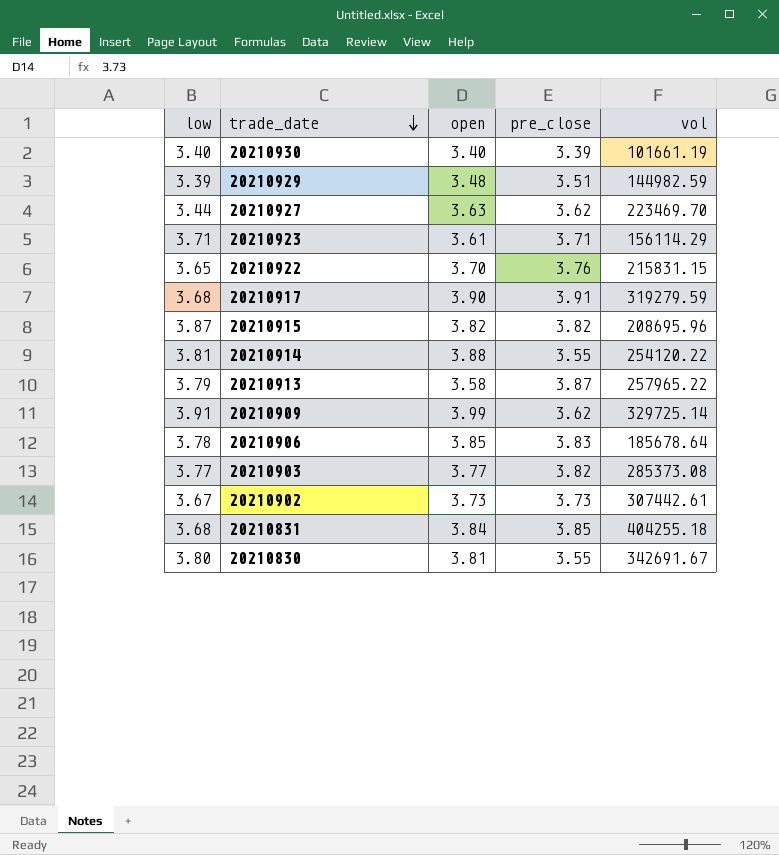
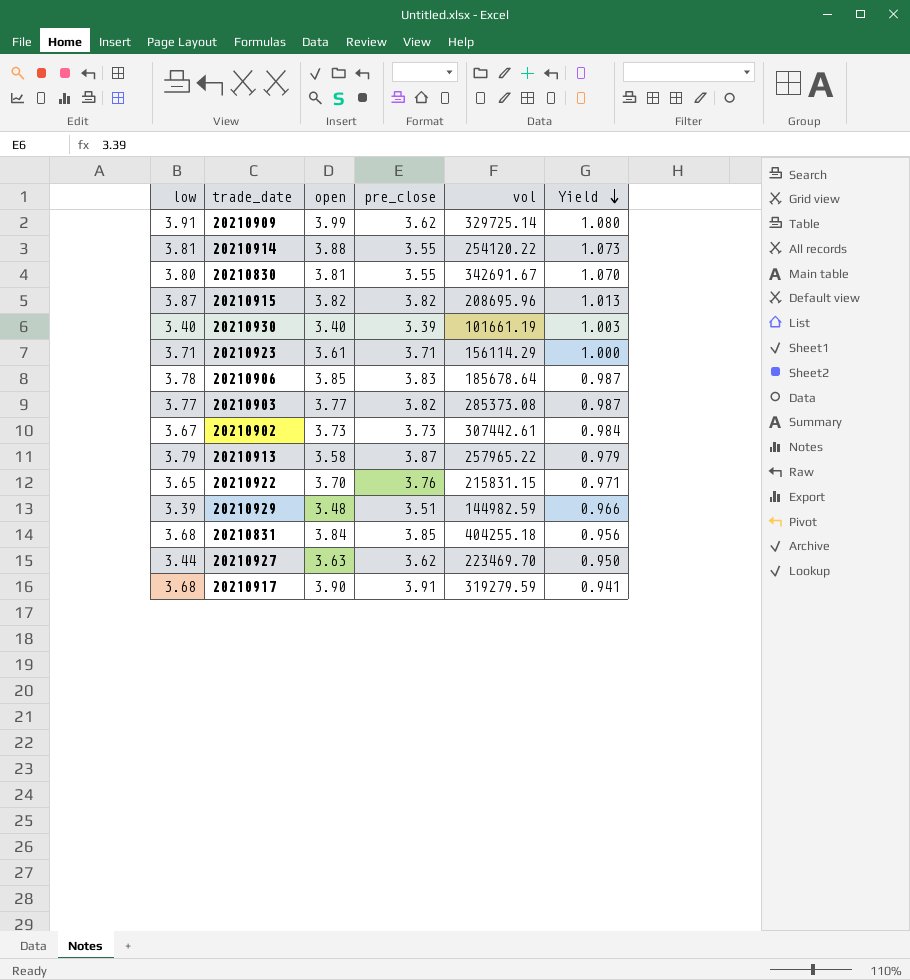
row order: trade_date descending -> Yield descending
column Yield | formula: none -> [low] / [pre_close]

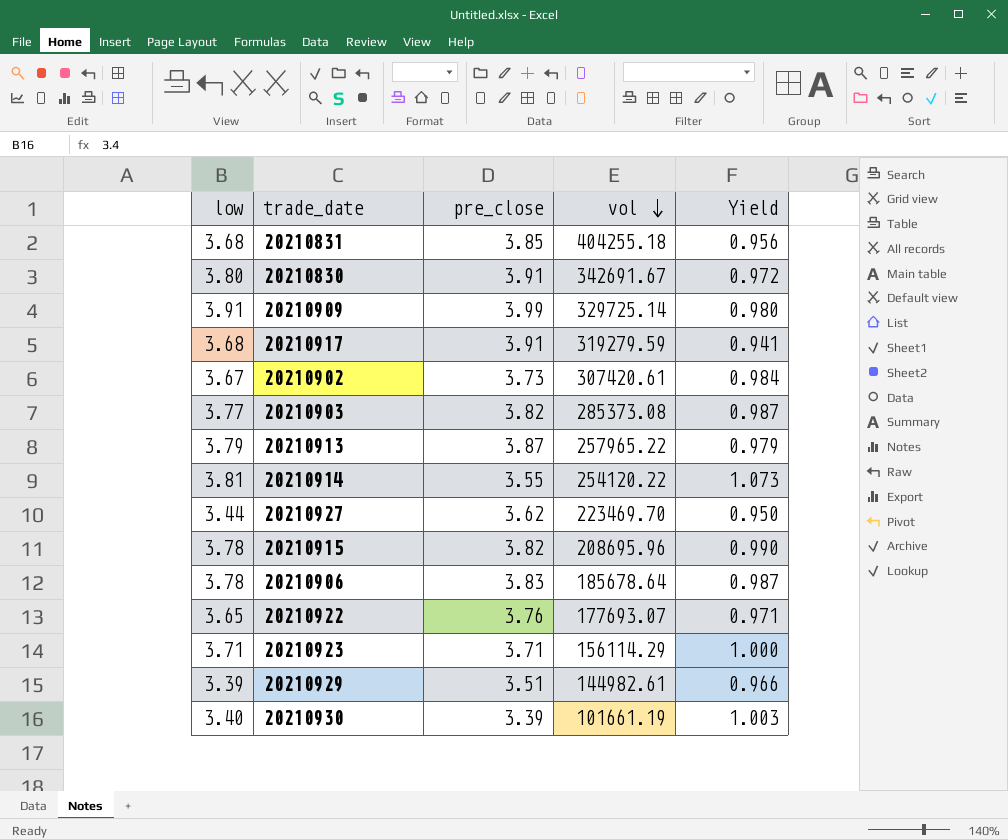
row order: Yield descending -> vol descending
column open | position: 3 -> none
20210830 | pre_close: 3.55 -> 3.91
20210830 | Yield: 1.070 -> 0.972
20210909 | pre_close: 3.62 -> 3.99
20210909 | Yield: 1.080 -> 0.980
20210902 | vol: 307442.61 -> 307420.61
20210915 | low: 3.87 -> 3.78
20210915 | Yield: 1.013 -> 0.990
20210922 | vol: 215831.15 -> 177693.07
20210929 | vol: 144982.59 -> 144982.61

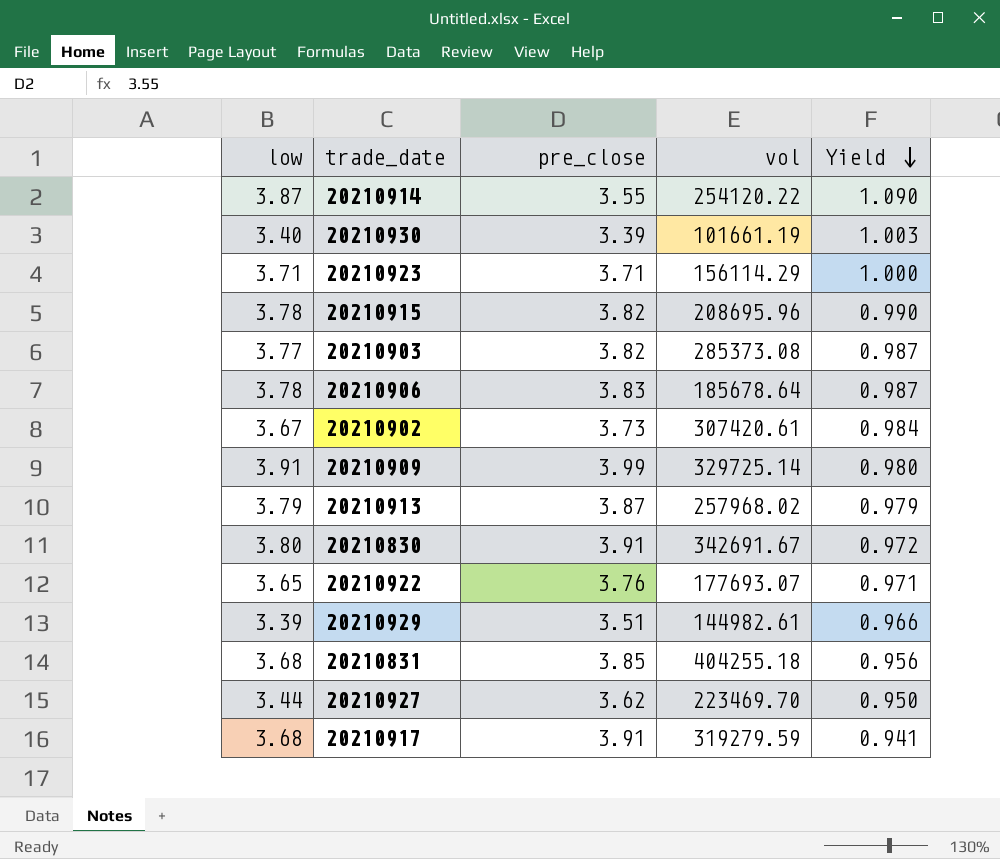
row order: vol descending -> Yield descending
20210914 | low: 3.81 -> 3.87
20210914 | Yield: 1.073 -> 1.090
20210913 | vol: 257965.22 -> 257968.02

